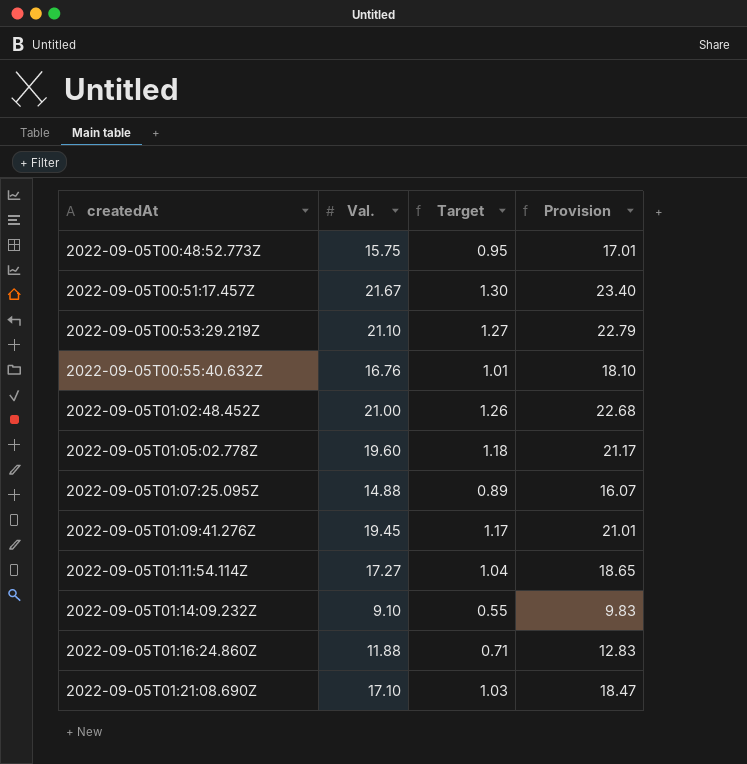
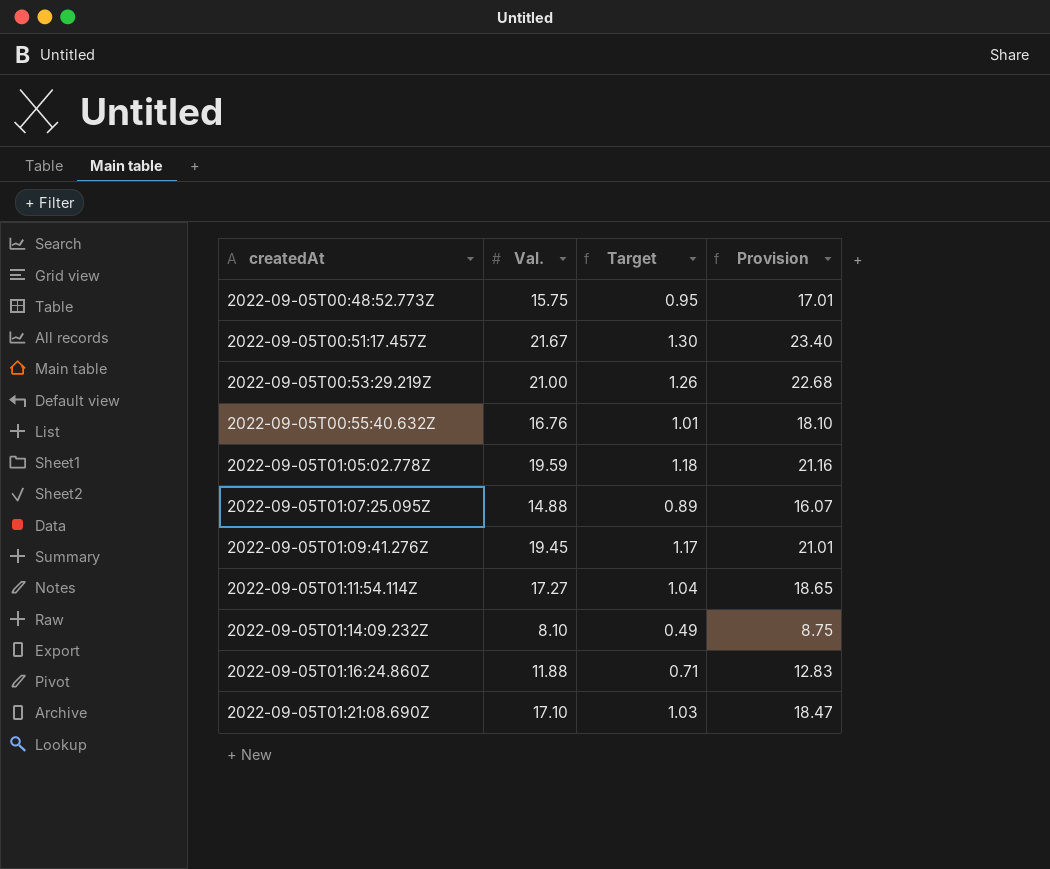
row 2022-09-05T01:02:48.452Z: 21.00 | 1.26 | 22.68 -> none
2022-09-05T00:53:29.219Z | Val.: 21.10 -> 21.00
2022-09-05T00:53:29.219Z | Target: 1.27 -> 1.26
2022-09-05T00:53:29.219Z | Provision: 22.79 -> 22.68
2022-09-05T01:05:02.778Z | Val.: 19.60 -> 19.59
2022-09-05T01:05:02.778Z | Provision: 21.17 -> 21.16
2022-09-05T01:14:09.232Z | Val.: 9.10 -> 8.10
2022-09-05T01:14:09.232Z | Target: 0.55 -> 0.49
2022-09-05T01:14:09.232Z | Provision: 9.83 -> 8.75

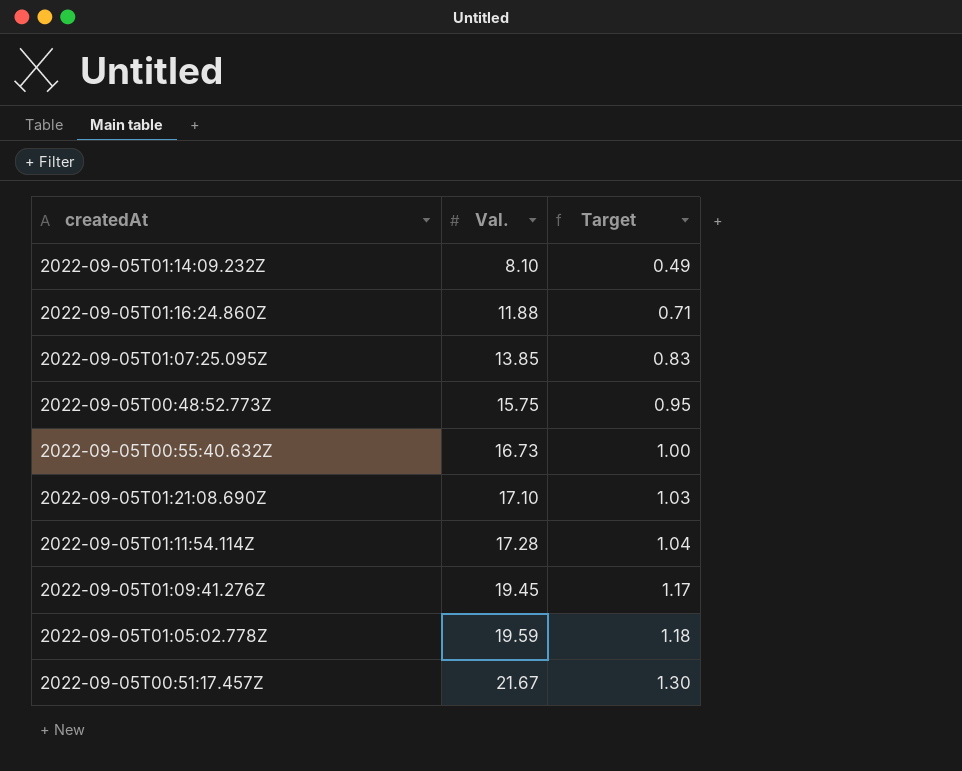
row order: createdAt ascending -> Val. ascending
column Provision | formula: [Val.] * 1.08 -> none
row 2022-09-05T00:53:29.219Z: 21.00 | 1.26 | 22.68 -> none
2022-09-05T01:07:25.095Z | Val.: 14.88 -> 13.85
2022-09-05T01:07:25.095Z | Target: 0.89 -> 0.83
2022-09-05T00:55:40.632Z | Val.: 16.76 -> 16.73
2022-09-05T00:55:40.632Z | Target: 1.01 -> 1.00
2022-09-05T01:11:54.114Z | Val.: 17.27 -> 17.28

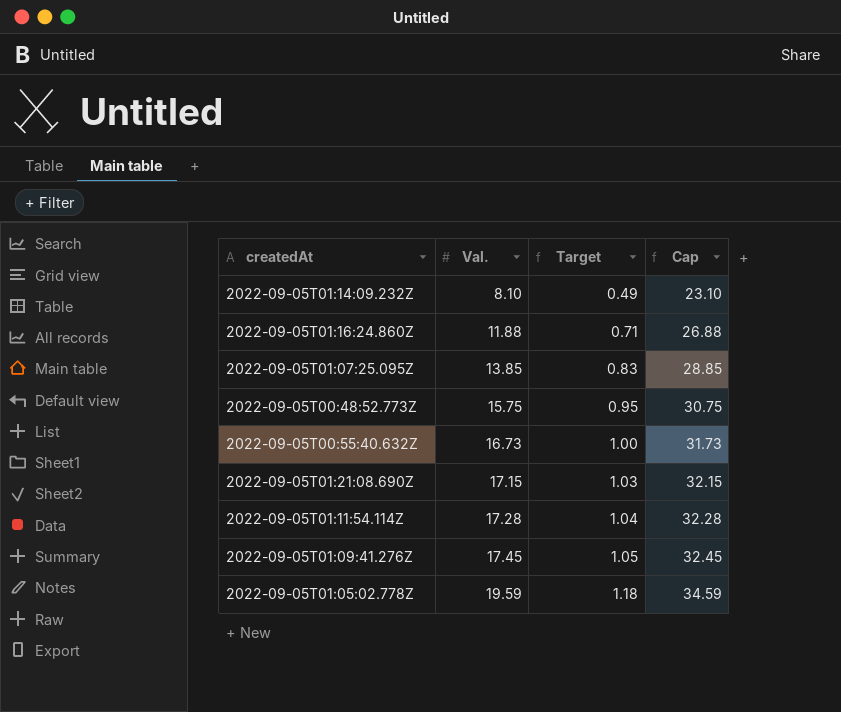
column Cap | formula: none -> [Val.] + 15
row 2022-09-05T00:51:17.457Z: 21.67 | 1.30 -> none
2022-09-05T01:21:08.690Z | Val.: 17.10 -> 17.15
2022-09-05T01:09:41.276Z | Val.: 19.45 -> 17.45
2022-09-05T01:09:41.276Z | Target: 1.17 -> 1.05

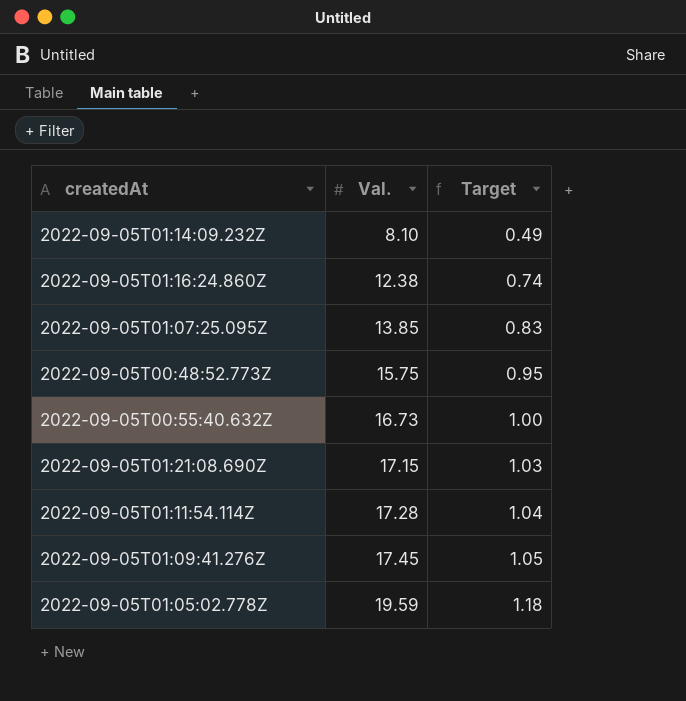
column Cap | formula: [Val.] + 15 -> none
2022-09-05T01:16:24.860Z | Val.: 11.88 -> 12.38
2022-09-05T01:16:24.860Z | Target: 0.71 -> 0.74

